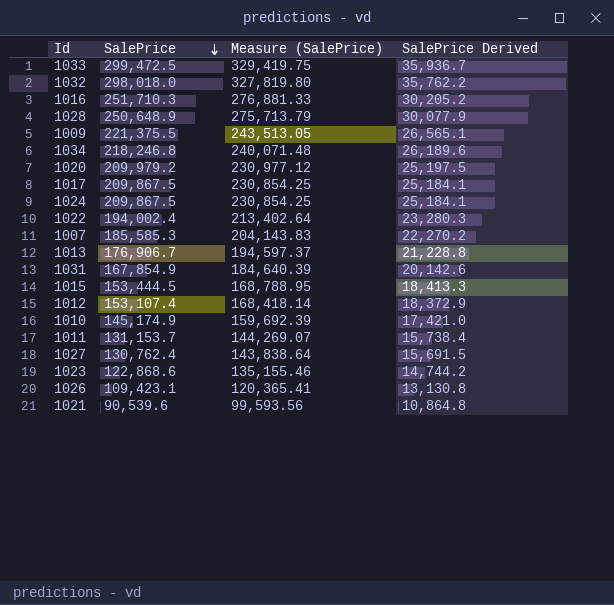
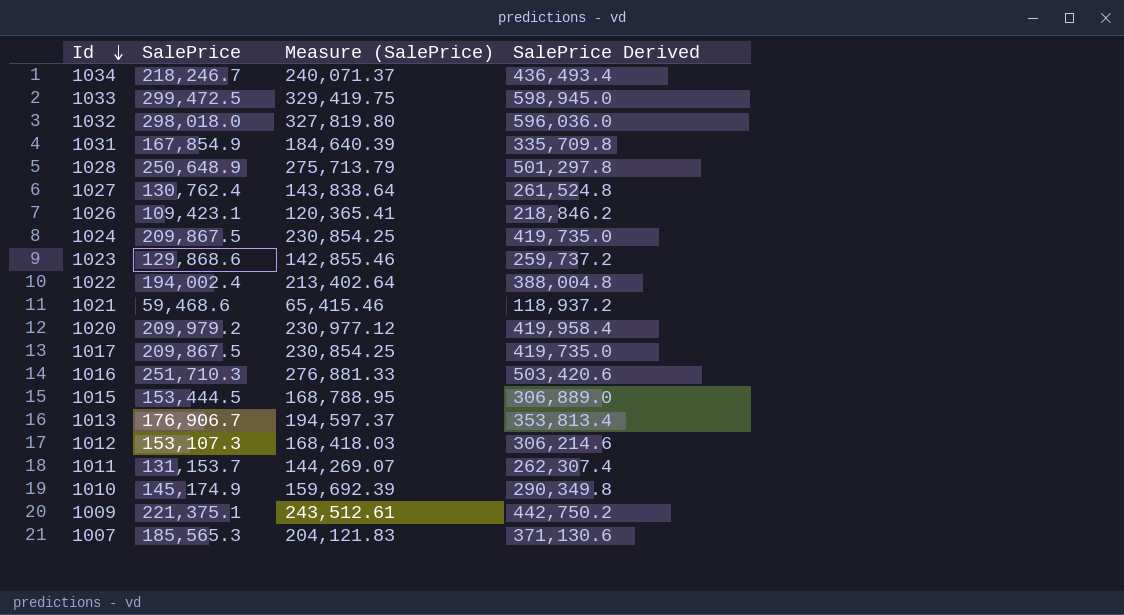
row order: SalePrice descending -> Id descending
column SalePrice Derived | formula: [SalePrice] * 0.12 -> [SalePrice] * 2
1034 | SalePrice: 218,246.8 -> 218,246.7
1034 | Measure (SalePrice): 240,071.48 -> 240,071.37
1023 | SalePrice: 122,868.6 -> 129,868.6
1023 | Measure (SalePrice): 135,155.46 -> 142,855.46
1021 | SalePrice: 90,539.6 -> 59,468.6
1021 | Measure (SalePrice): 99,593.56 -> 65,415.46
1012 | SalePrice: 153,107.4 -> 153,107.3
1012 | Measure (SalePrice): 168,418.14 -> 168,418.03
1009 | SalePrice: 221,375.5 -> 221,375.1
1009 | Measure (SalePrice): 243,513.05 -> 243,512.61
1007 | SalePrice: 185,585.3 -> 185,565.3
1007 | Measure (SalePrice): 204,143.83 -> 204,121.83

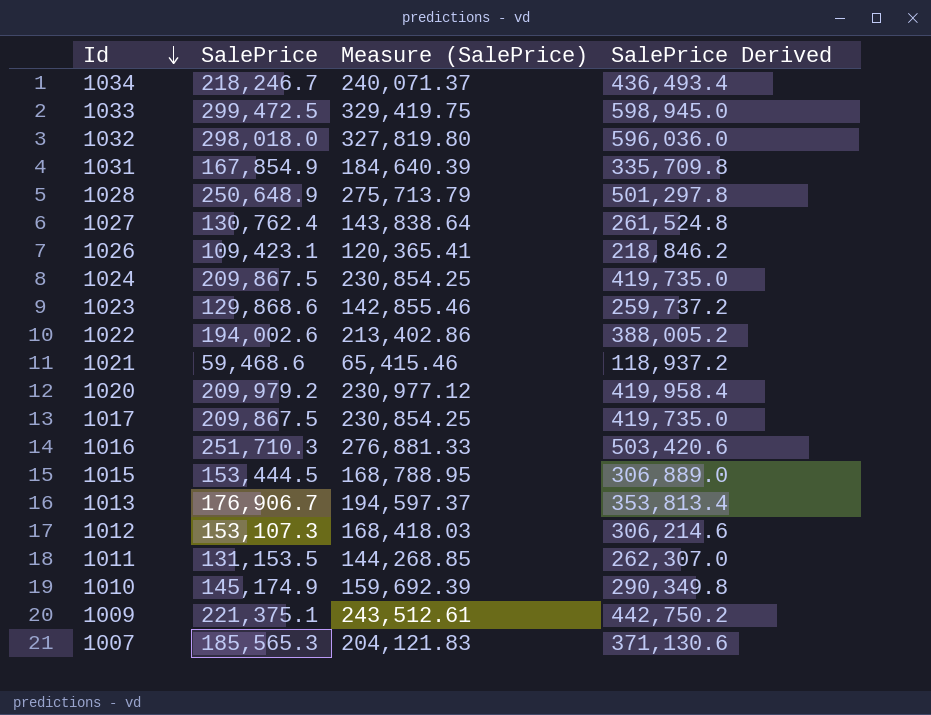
1022 | SalePrice: 194,002.4 -> 194,002.6
1022 | Measure (SalePrice): 213,402.64 -> 213,402.86
1022 | SalePrice Derived: 388,004.8 -> 388,005.2
1011 | SalePrice: 131,153.7 -> 131,153.5
1011 | Measure (SalePrice): 144,269.07 -> 144,268.85
1011 | SalePrice Derived: 262,307.4 -> 262,307.0

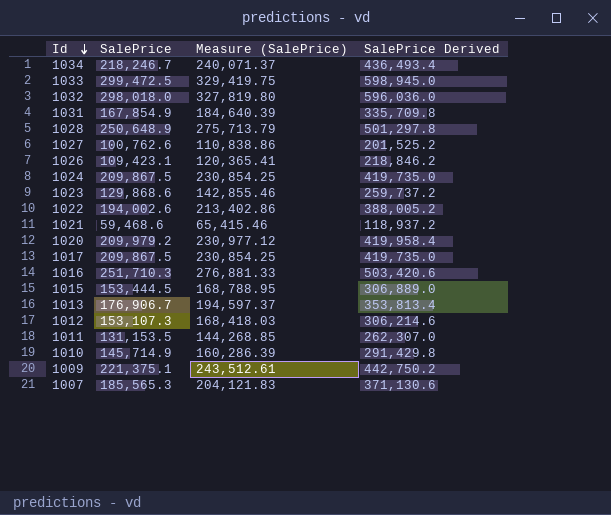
1027 | SalePrice: 130,762.4 -> 100,762.6
1027 | Measure (SalePrice): 143,838.64 -> 110,838.86
1027 | SalePrice Derived: 261,524.8 -> 201,525.2
1010 | SalePrice: 145,174.9 -> 145,714.9
1010 | Measure (SalePrice): 159,692.39 -> 160,286.39
1010 | SalePrice Derived: 290,349.8 -> 291,429.8

